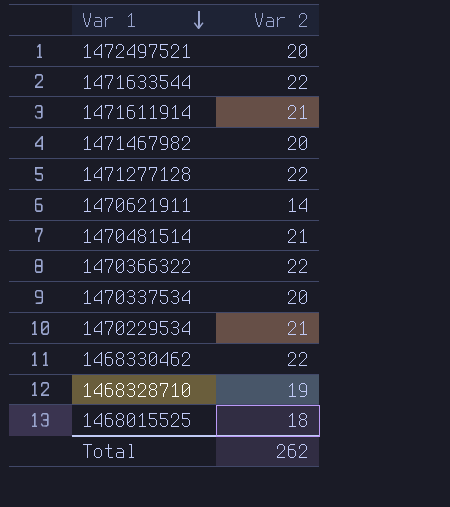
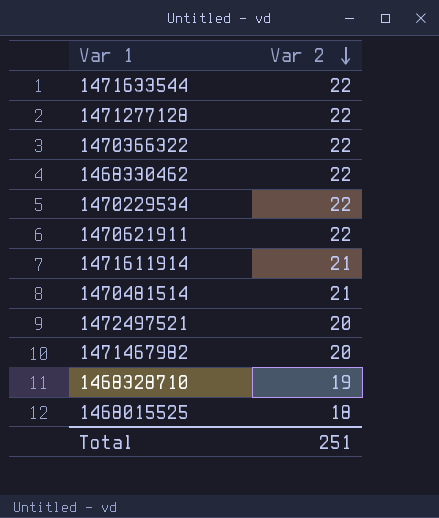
row order: Var 1 descending -> Var 2 descending
row 1470337534: 20 -> none
1470229534 | Var 2: 21 -> 22
1470621911 | Var 2: 14 -> 22
Total | Var 2: 262 -> 251

